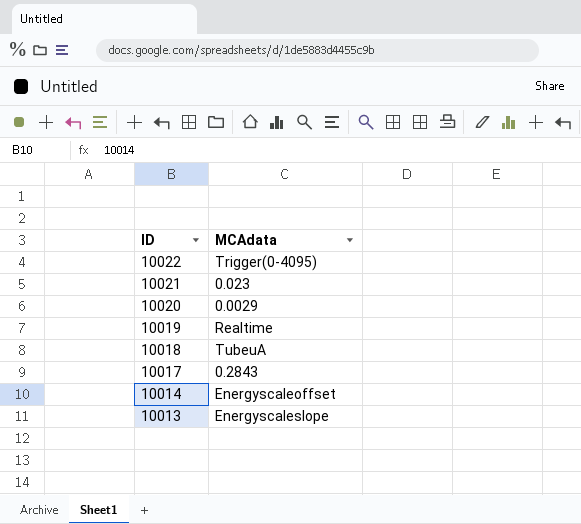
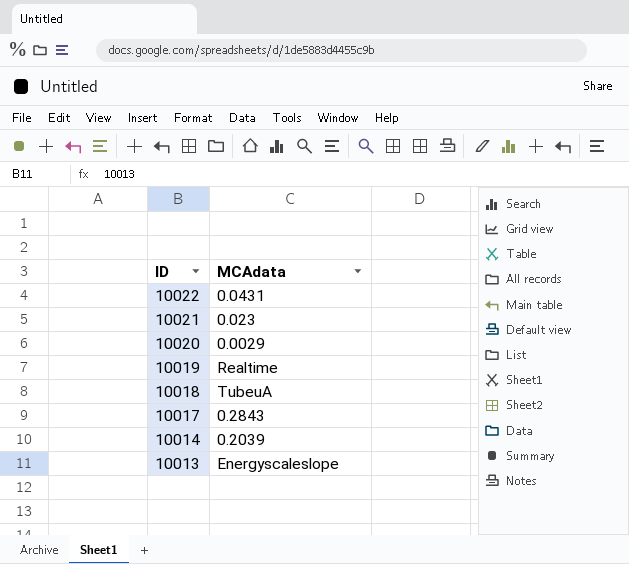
10022 | MCAdata: Trigger(0-4095) -> 0.0431
10014 | MCAdata: Energyscaleoffset -> 0.2039

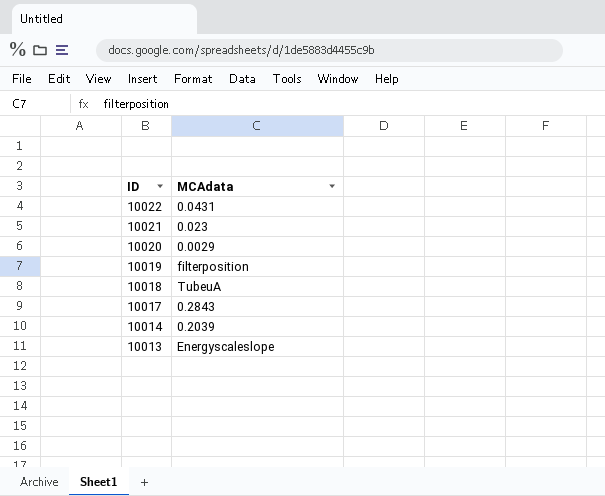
10019 | MCAdata: Realtime -> filterposition

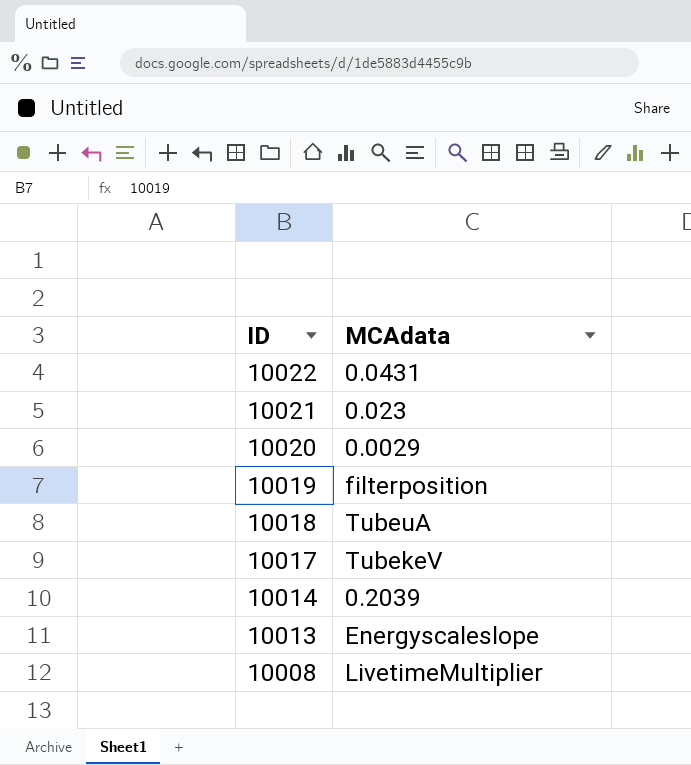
10017 | MCAdata: 0.2843 -> TubekeV
row 10008: none -> LivetimeMultiplier

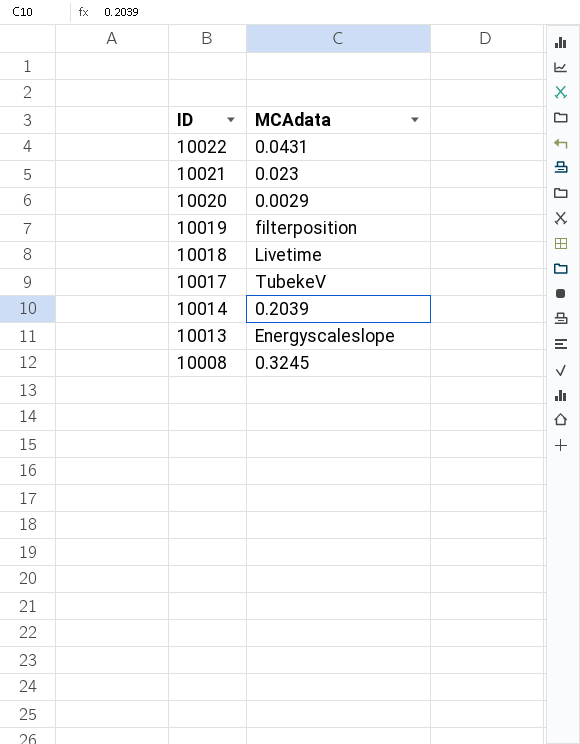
10018 | MCAdata: TubeuA -> Livetime
10008 | MCAdata: LivetimeMultiplier -> 0.3245

